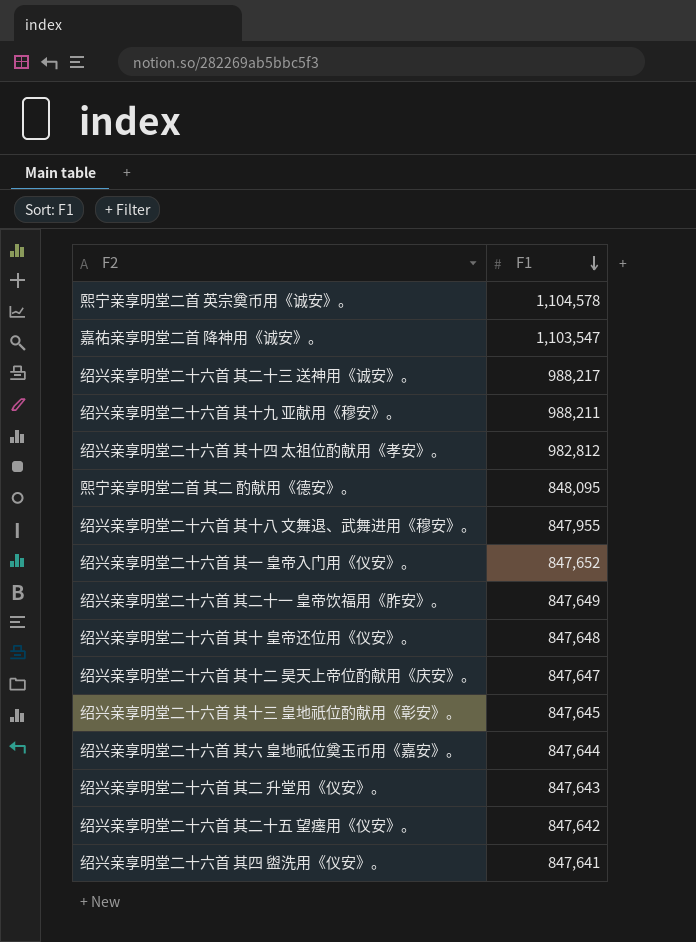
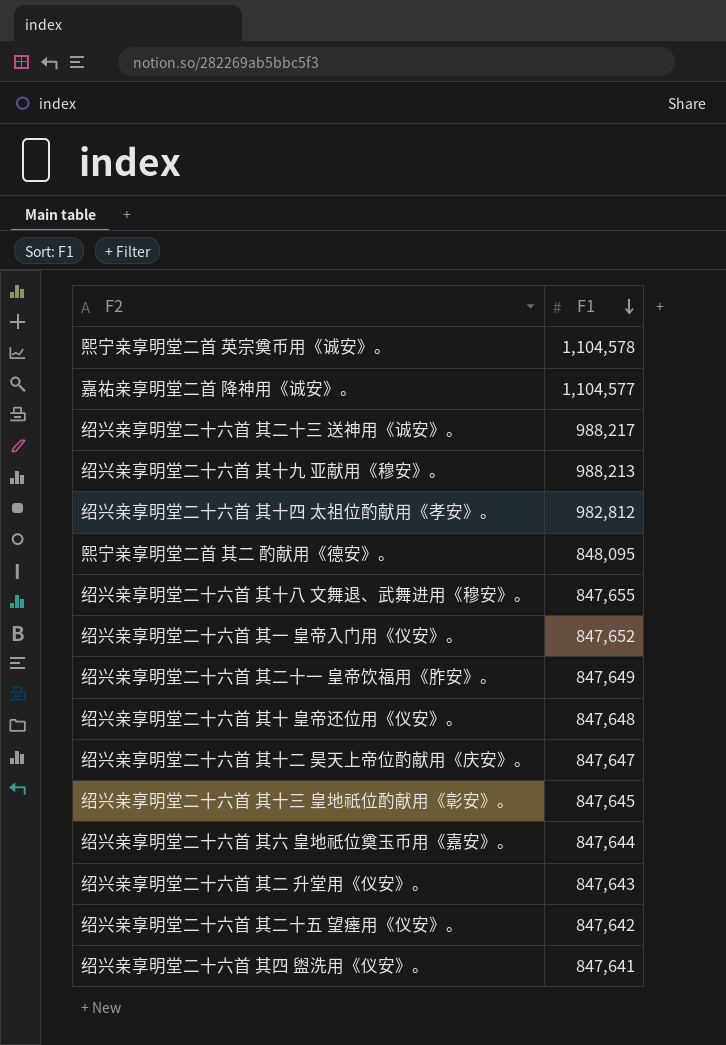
嘉祐亲享明堂二首 降神用《诚安》。 | F1: 1,103,547 -> 1,104,577
绍兴亲享明堂二十六首 其十九 亚献用《穆安》。 | F1: 988,211 -> 988,213
绍兴亲享明堂二十六首 其十八 文舞退、武舞进用《穆安》。 | F1: 847,955 -> 847,655

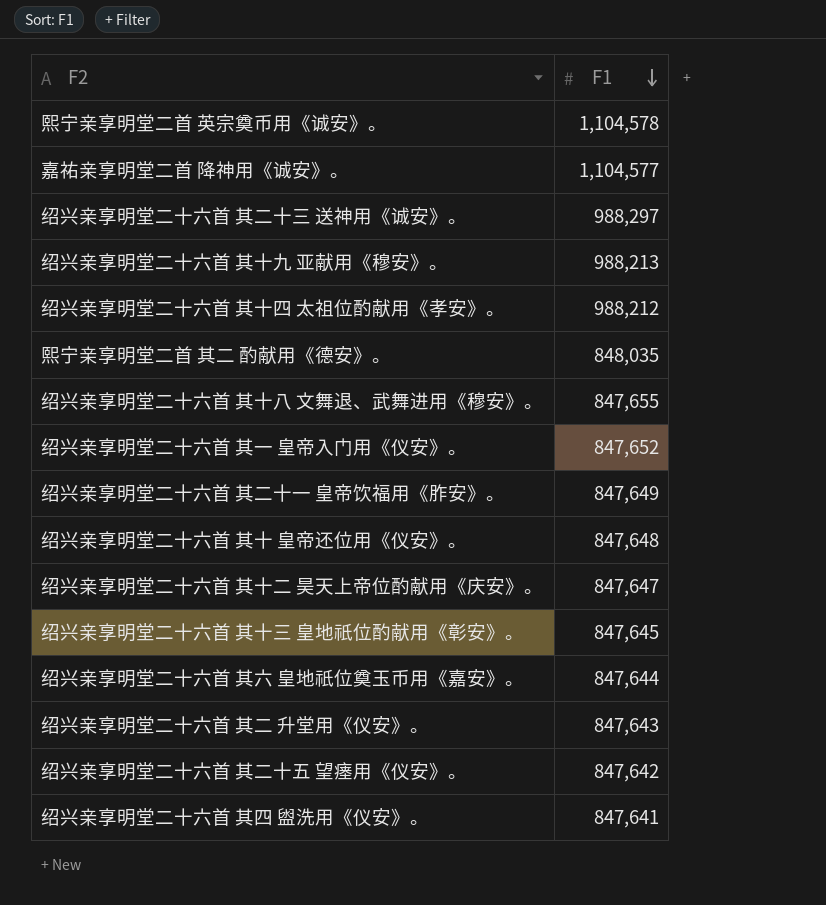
绍兴亲享明堂二十六首 其二十三 送神用《诚安》。 | F1: 988,217 -> 988,297
绍兴亲享明堂二十六首 其十四 太祖位酌献用《孝安》。 | F1: 982,812 -> 988,212
熙宁亲享明堂二首 其二 酌献用《德安》。 | F1: 848,095 -> 848,035

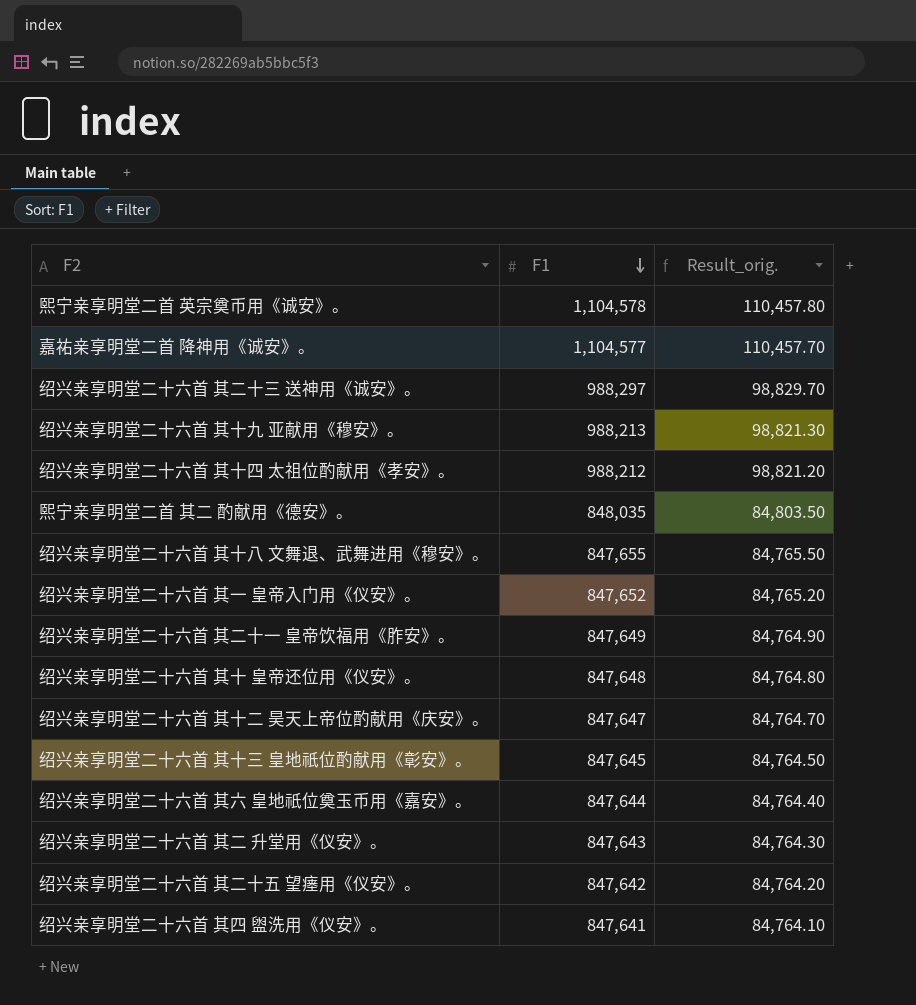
column Result_orig. | formula: none -> [F1] * 0.1

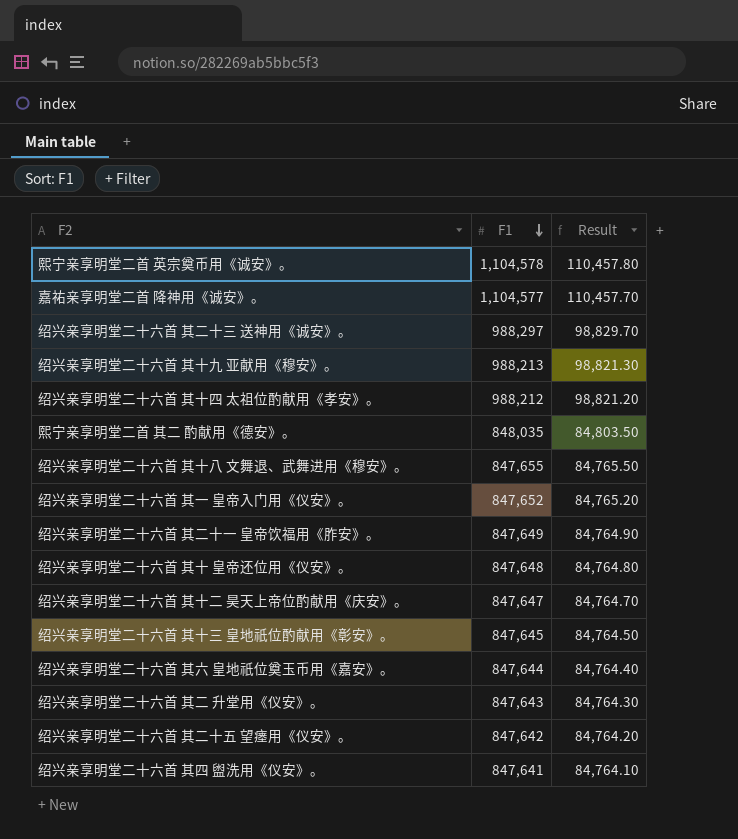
column name: Result_orig. -> Result

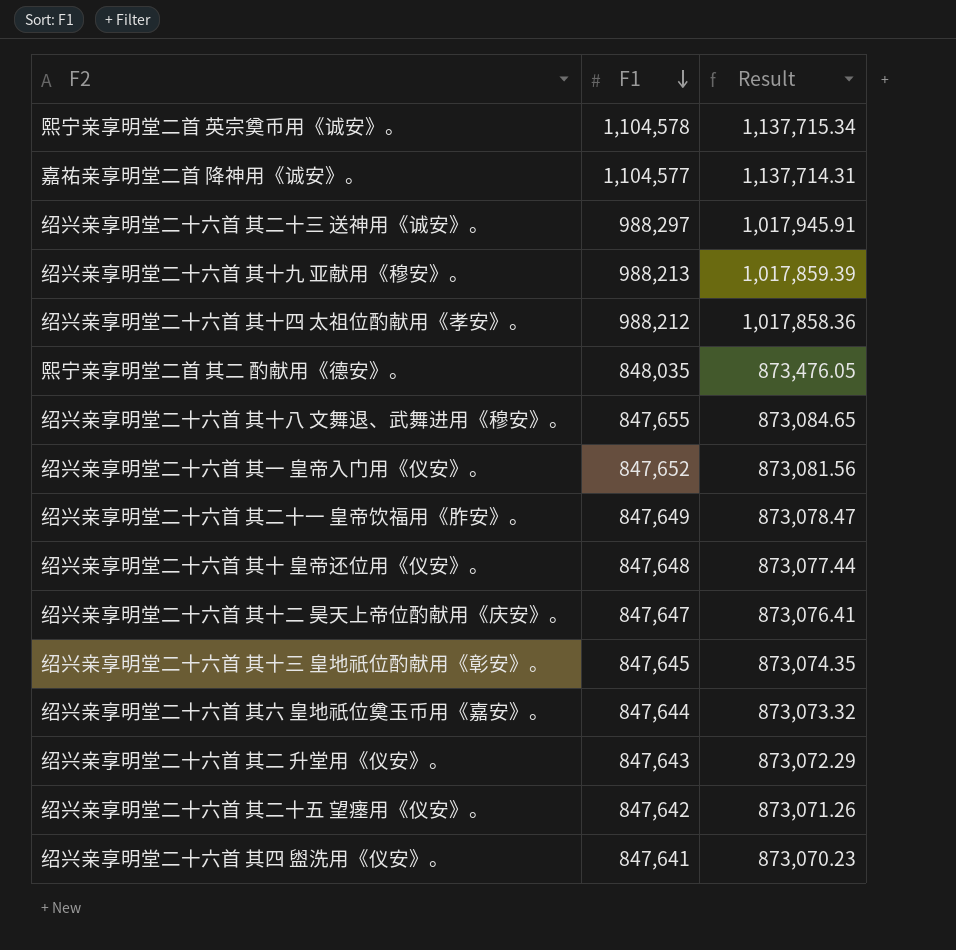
column Result | formula: [F1] * 0.1 -> [F1] * 1.03

